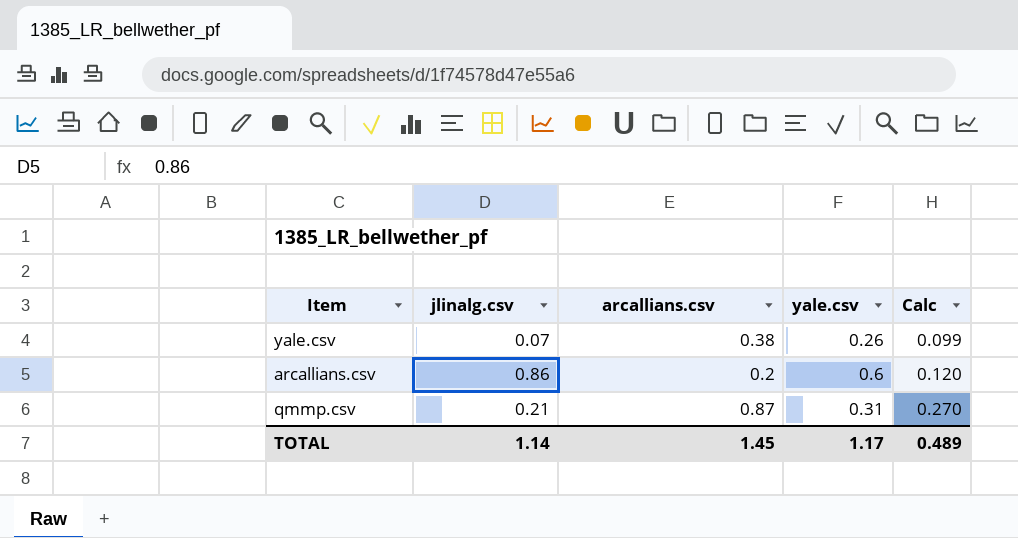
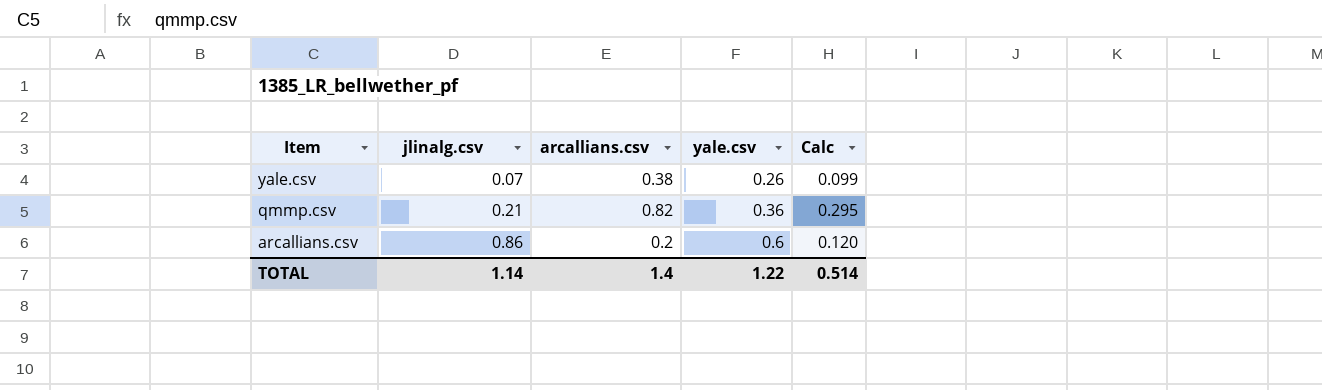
row order: Calc ascending -> Item descending
qmmp.csv | arcallians.csv: 0.87 -> 0.82
qmmp.csv | yale.csv: 0.31 -> 0.36
qmmp.csv | Calc: 0.270 -> 0.295
TOTAL | arcallians.csv: 1.45 -> 1.4
TOTAL | yale.csv: 1.17 -> 1.22
TOTAL | Calc: 0.489 -> 0.514

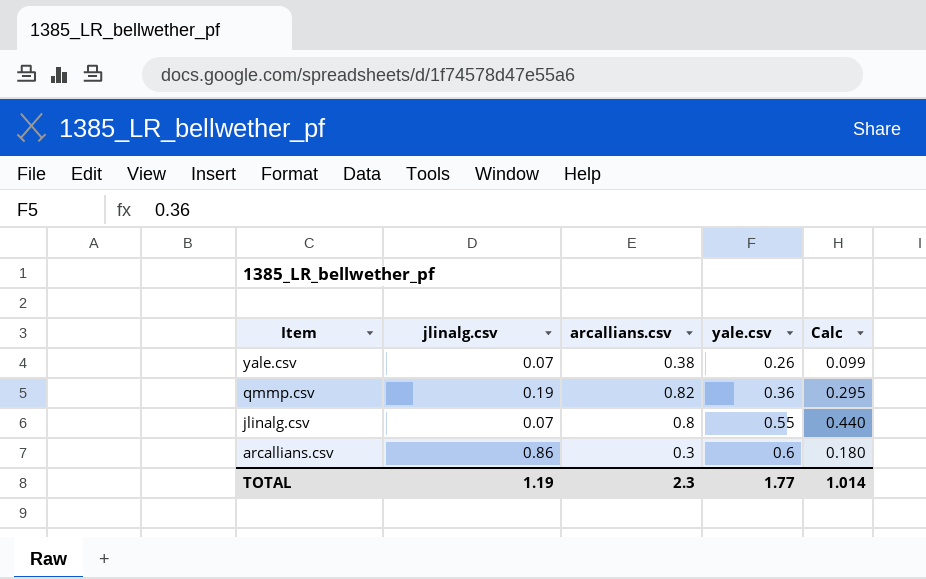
qmmp.csv | jlinalg.csv: 0.21 -> 0.19
row jlinalg.csv: none -> 0.07 | 0.8 | 0.55 | 0.440
arcallians.csv | arcallians.csv: 0.2 -> 0.3
arcallians.csv | Calc: 0.120 -> 0.180
TOTAL | jlinalg.csv: 1.14 -> 1.19
TOTAL | arcallians.csv: 1.4 -> 2.3
TOTAL | yale.csv: 1.22 -> 1.77
TOTAL | Calc: 0.514 -> 1.014

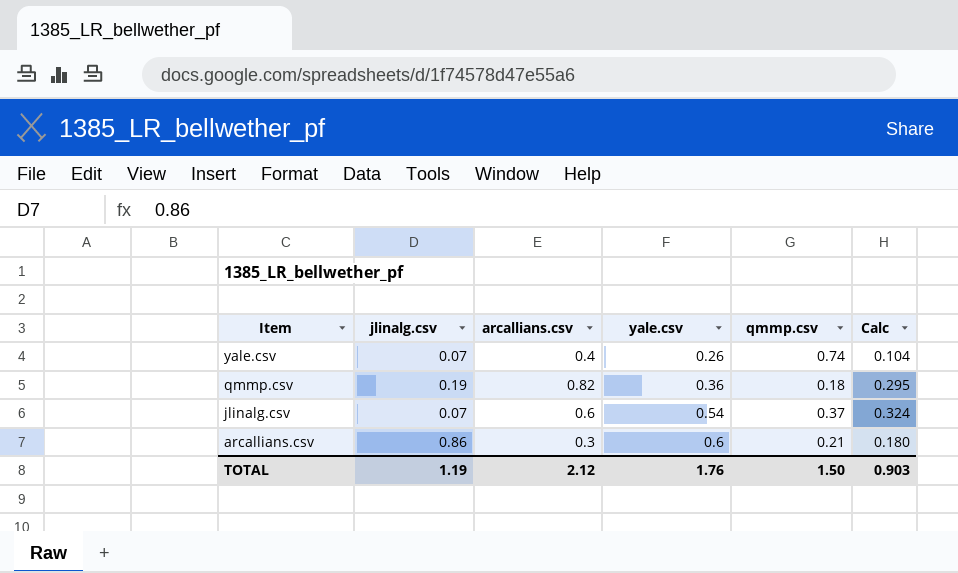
column qmmp.csv | position: none -> 5
yale.csv | arcallians.csv: 0.38 -> 0.4
yale.csv | Calc: 0.099 -> 0.104
jlinalg.csv | arcallians.csv: 0.8 -> 0.6
jlinalg.csv | yale.csv: 0.55 -> 0.54
jlinalg.csv | Calc: 0.440 -> 0.324
TOTAL | arcallians.csv: 2.3 -> 2.12
TOTAL | yale.csv: 1.77 -> 1.76
TOTAL | Calc: 1.014 -> 0.903

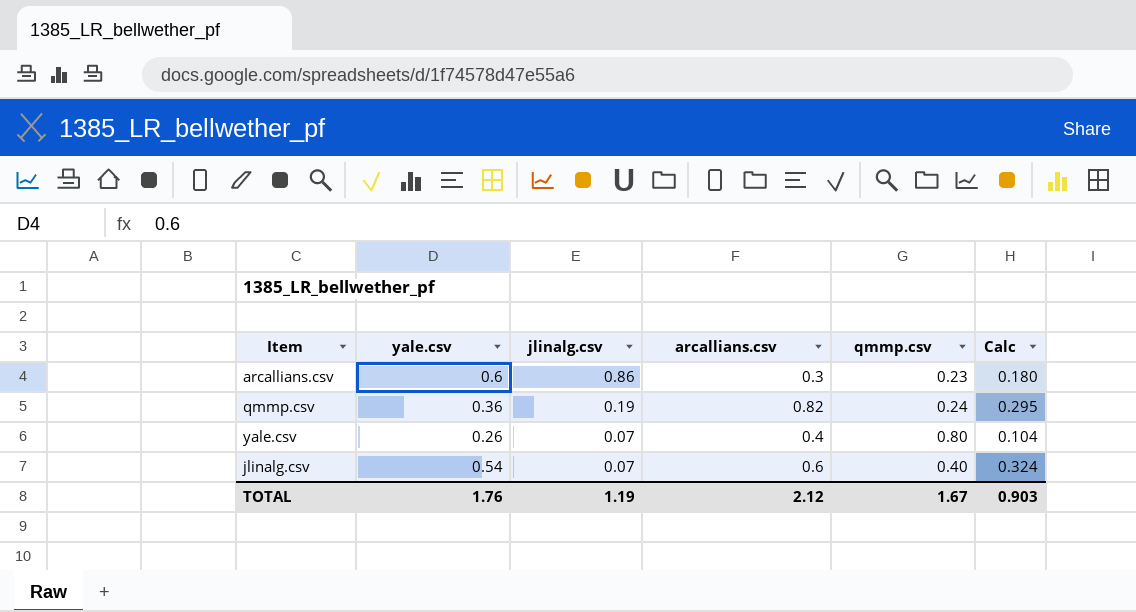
row order: Item descending -> jlinalg.csv descending
column yale.csv | position: 4 -> 2
arcallians.csv | qmmp.csv: 0.21 -> 0.23
qmmp.csv | qmmp.csv: 0.18 -> 0.24
yale.csv | qmmp.csv: 0.74 -> 0.80
jlinalg.csv | qmmp.csv: 0.37 -> 0.40
TOTAL | qmmp.csv: 1.50 -> 1.67

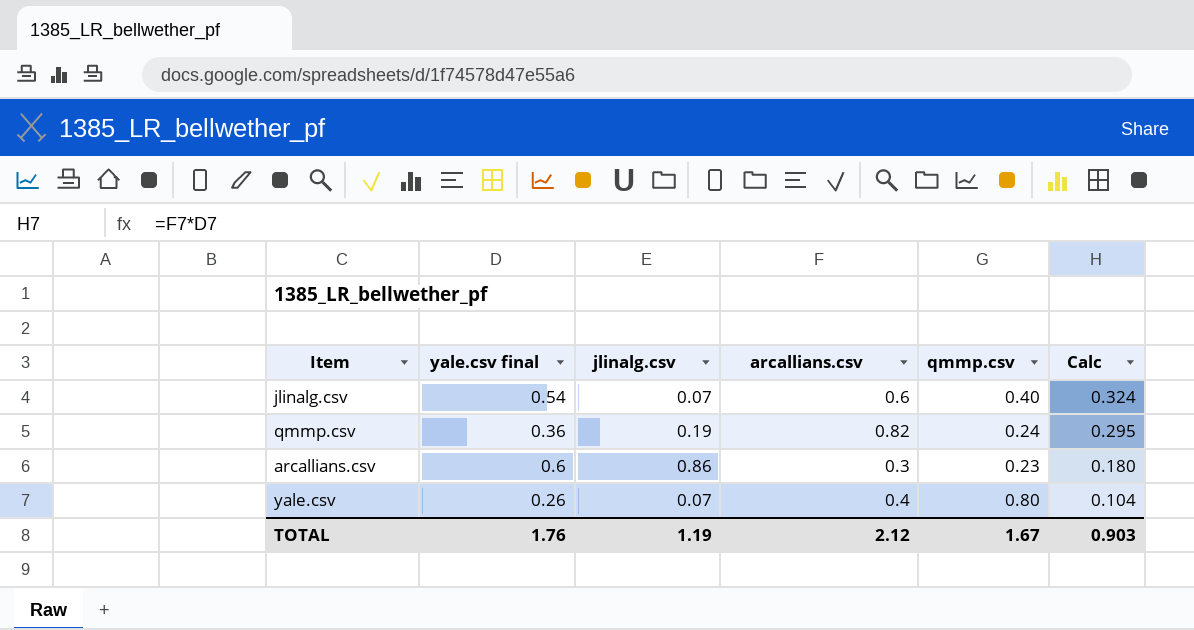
row order: jlinalg.csv descending -> Calc descending
column name: yale.csv -> yale.csv final

